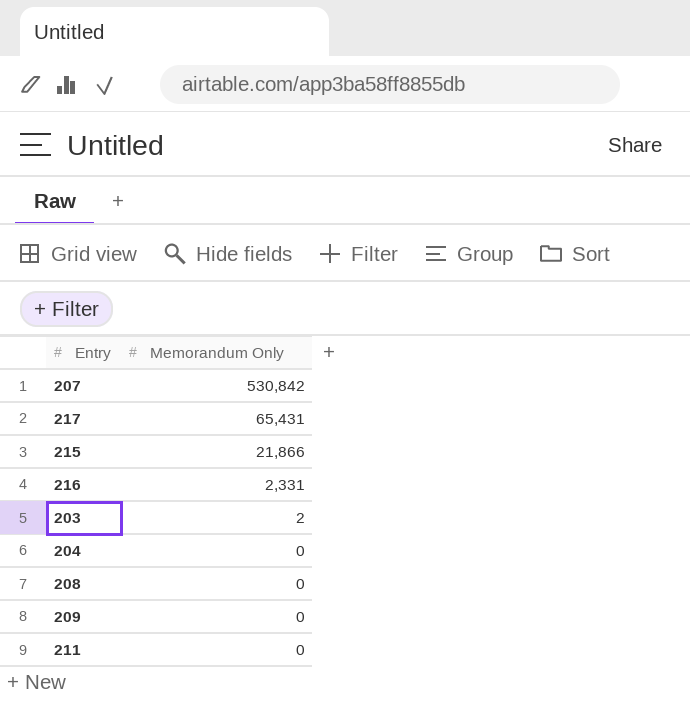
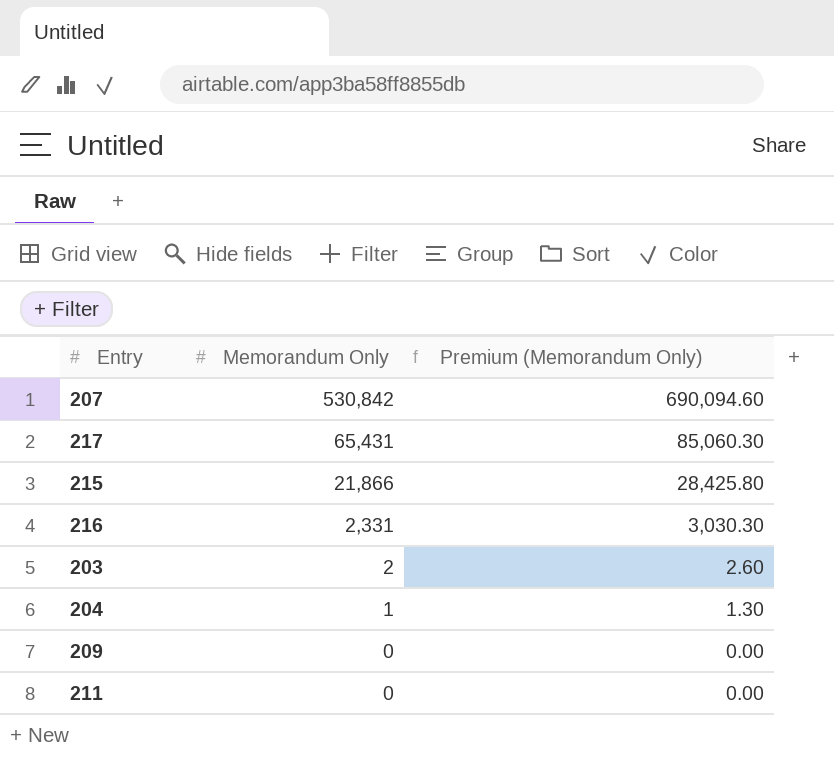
column Premium (Memorandum Only) | formula: none -> [Memorandum Only] * 1.3
row 208: 0 -> none
204 | Memorandum Only: 0 -> 1

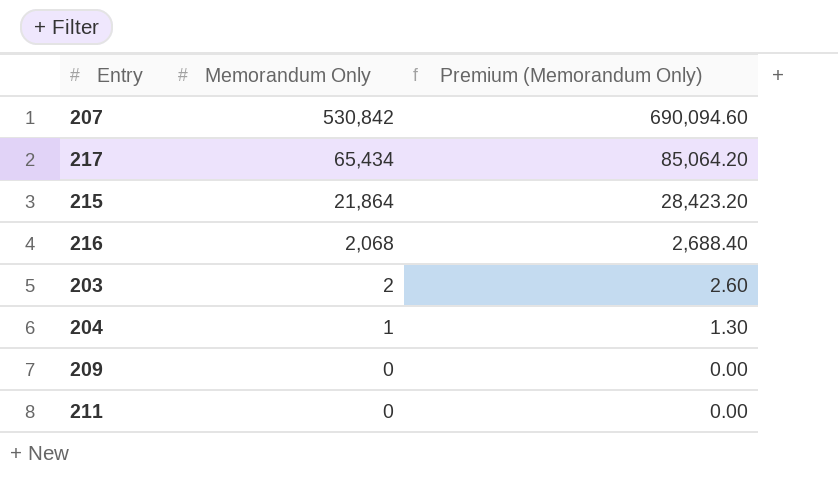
217 | Memorandum Only: 65,431 -> 65,434
217 | Premium (Memorandum Only): 85,060.30 -> 85,064.20
215 | Memorandum Only: 21,866 -> 21,864
215 | Premium (Memorandum Only): 28,425.80 -> 28,423.20
216 | Memorandum Only: 2,331 -> 2,068
216 | Premium (Memorandum Only): 3,030.30 -> 2,688.40

